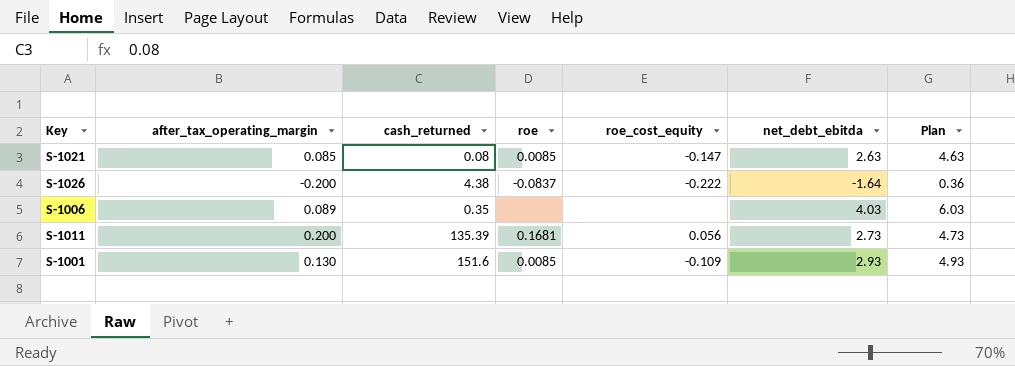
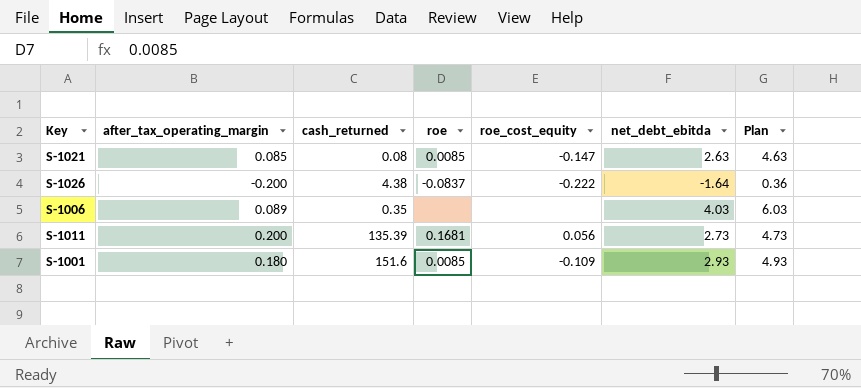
S-1001 | after_tax_operating_margin: 0.130 -> 0.180

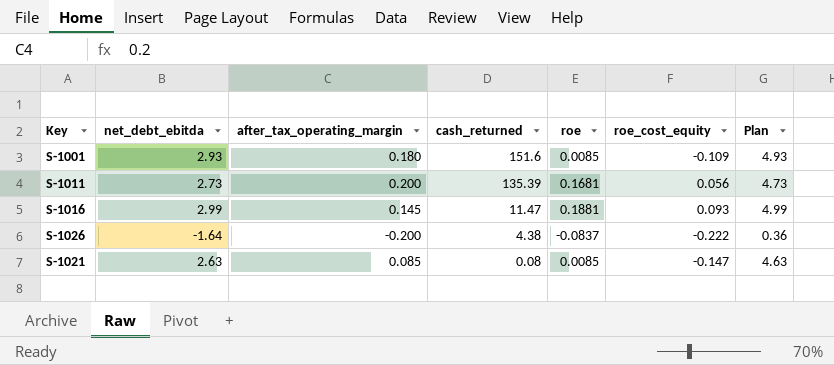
row order: none -> cash_returned descending
column net_debt_ebitda | position: 6 -> 2
row S-1006: 0.089 | 0.35 | none | none | 4.03 | 6.03 -> none
row S-1016: none -> 2.99 | 0.145 | 11.47 | 0.1881 | 0.093 | 4.99

